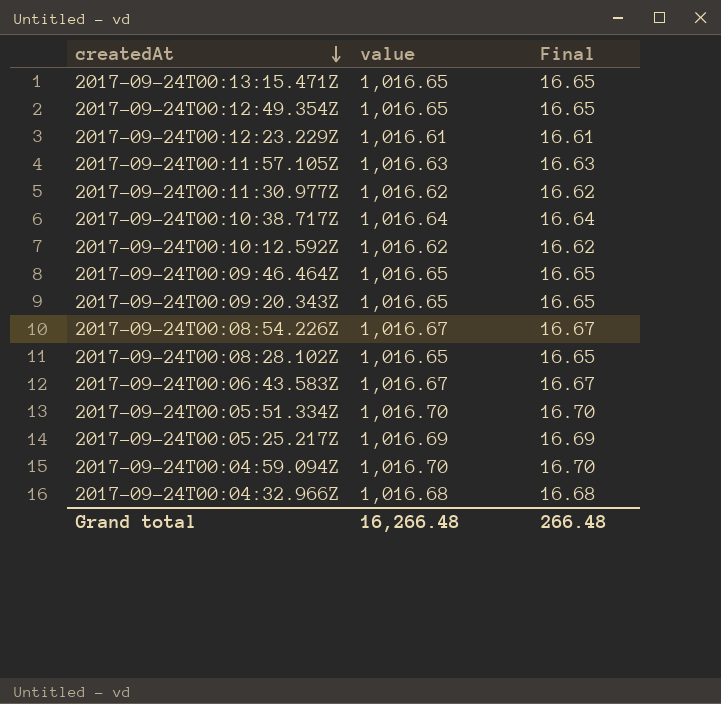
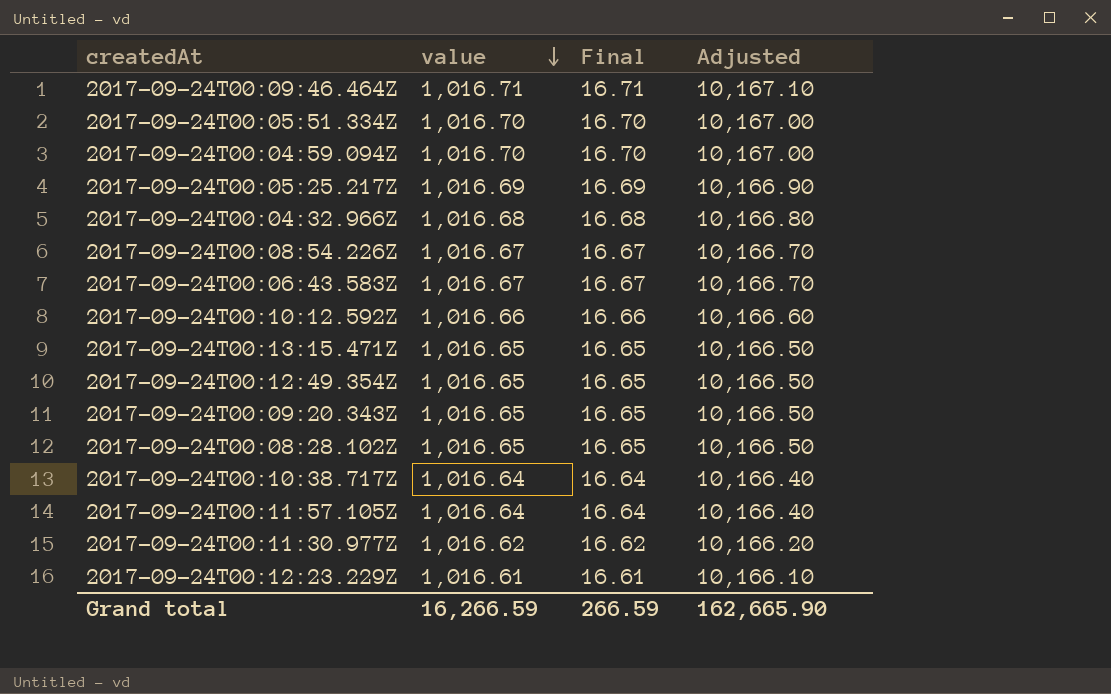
row order: createdAt descending -> value descending
column Adjusted | formula: none -> [value] * 10
2017-09-24T00:09:46.464Z | value: 1,016.65 -> 1,016.71
2017-09-24T00:09:46.464Z | Final: 16.65 -> 16.71
2017-09-24T00:10:12.592Z | value: 1,016.62 -> 1,016.66
2017-09-24T00:10:12.592Z | Final: 16.62 -> 16.66
2017-09-24T00:11:57.105Z | value: 1,016.63 -> 1,016.64
2017-09-24T00:11:57.105Z | Final: 16.63 -> 16.64
Grand total | value: 16,266.48 -> 16,266.59
Grand total | Final: 266.48 -> 266.59

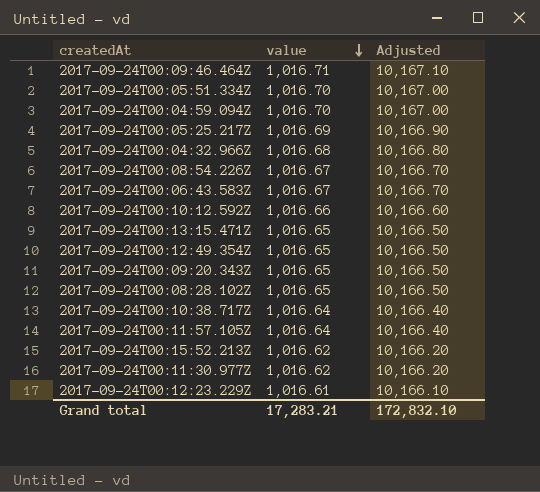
column Final | formula: [value] - 1000 -> none
row 2017-09-24T00:15:52.213Z: none -> 1,016.62 | 10,166.20
Grand total | value: 16,266.59 -> 17,283.21
Grand total | Adjusted: 162,665.90 -> 172,832.10

